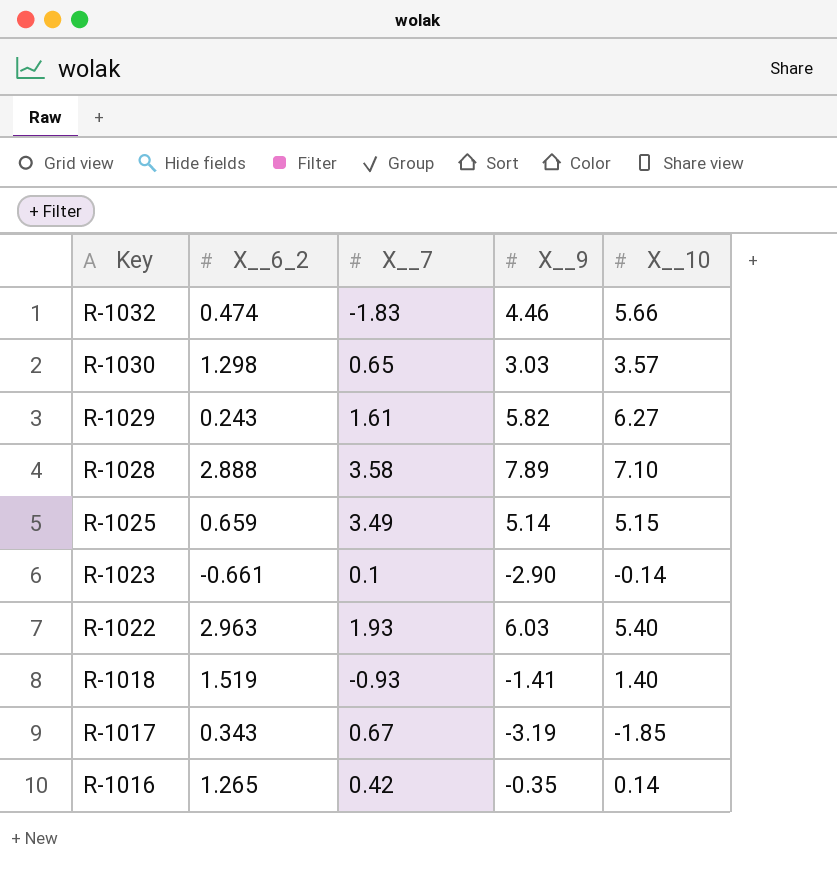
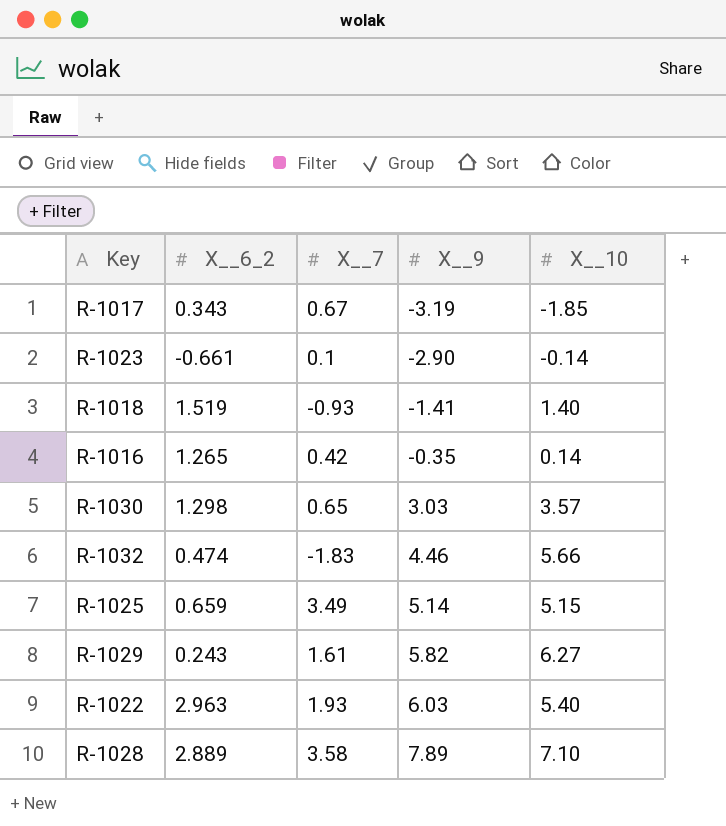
row order: Key descending -> X__9 ascending
R-1028 | X__6_2: 2.888 -> 2.889

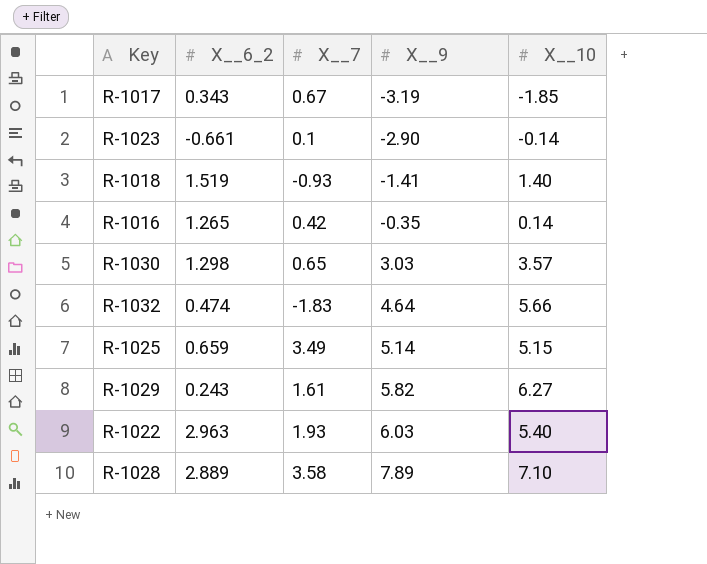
R-1032 | X__9: 4.46 -> 4.64

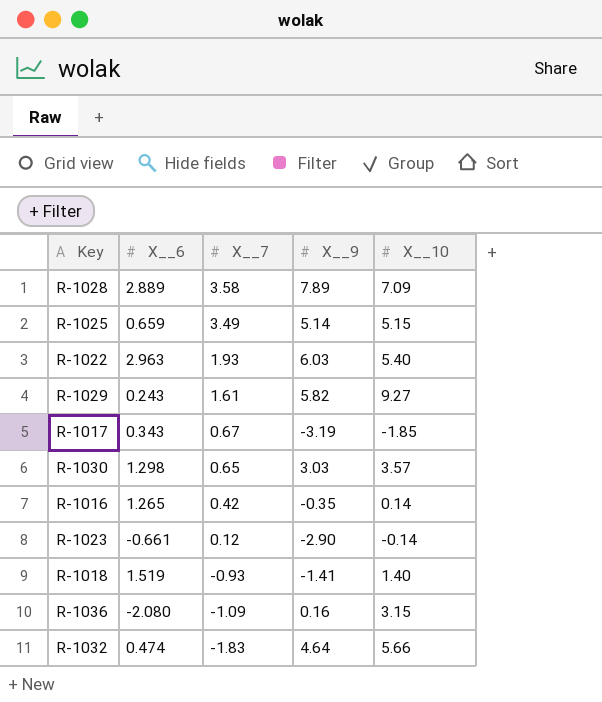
row order: X__9 ascending -> X__7 descending
column name: X__6_2 -> X__6
R-1028 | X__10: 7.10 -> 7.09
R-1029 | X__10: 6.27 -> 9.27
R-1023 | X__7: 0.1 -> 0.12
row R-1036: none -> -2.080 | -1.09 | 0.16 | 3.15

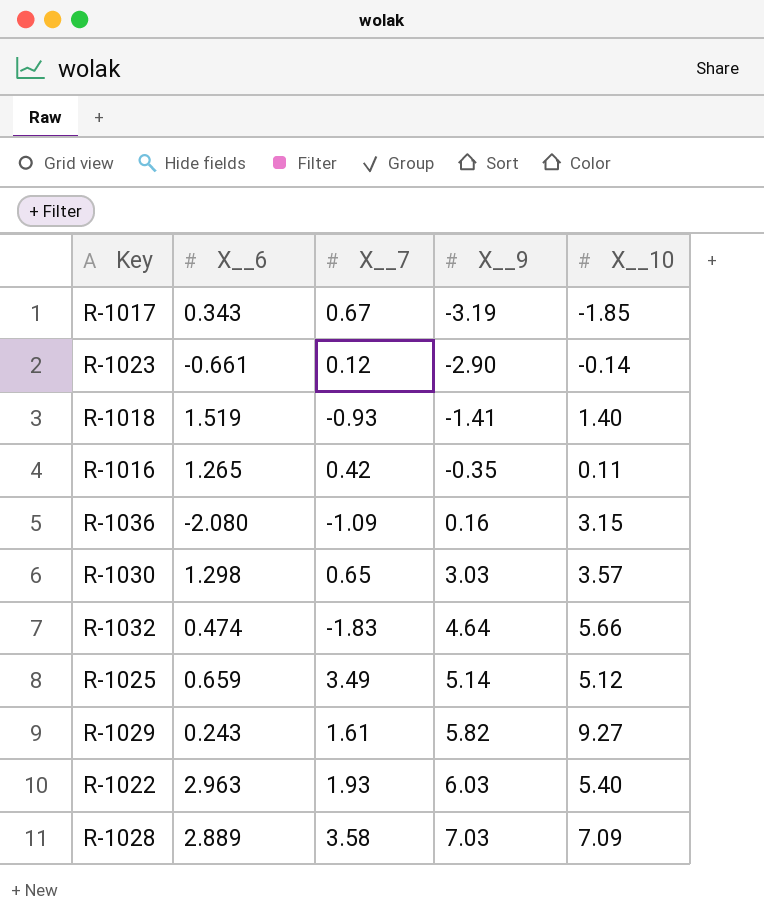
row order: X__7 descending -> X__9 ascending
R-1016 | X__10: 0.14 -> 0.11
R-1025 | X__10: 5.15 -> 5.12
R-1028 | X__9: 7.89 -> 7.03

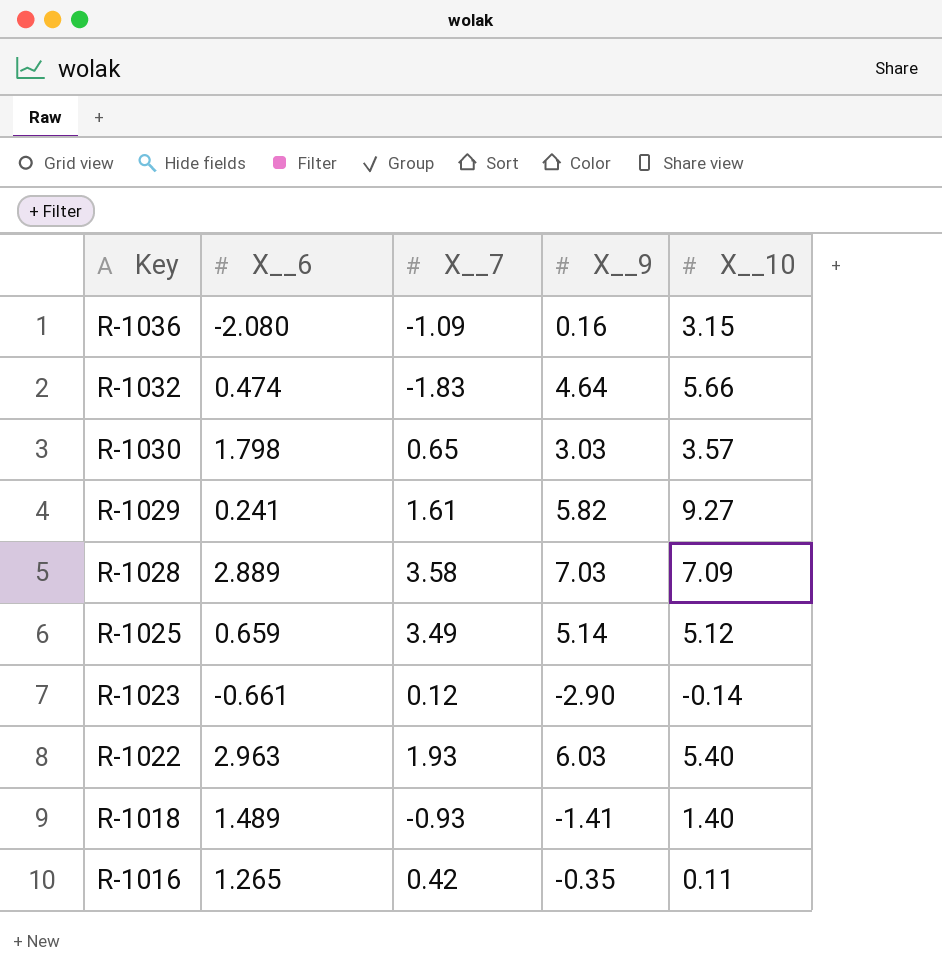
row order: X__9 ascending -> Key descending
row R-1017: 0.343 | 0.67 | -3.19 | -1.85 -> none
R-1030 | X__6: 1.298 -> 1.798
R-1029 | X__6: 0.243 -> 0.241
R-1018 | X__6: 1.519 -> 1.489

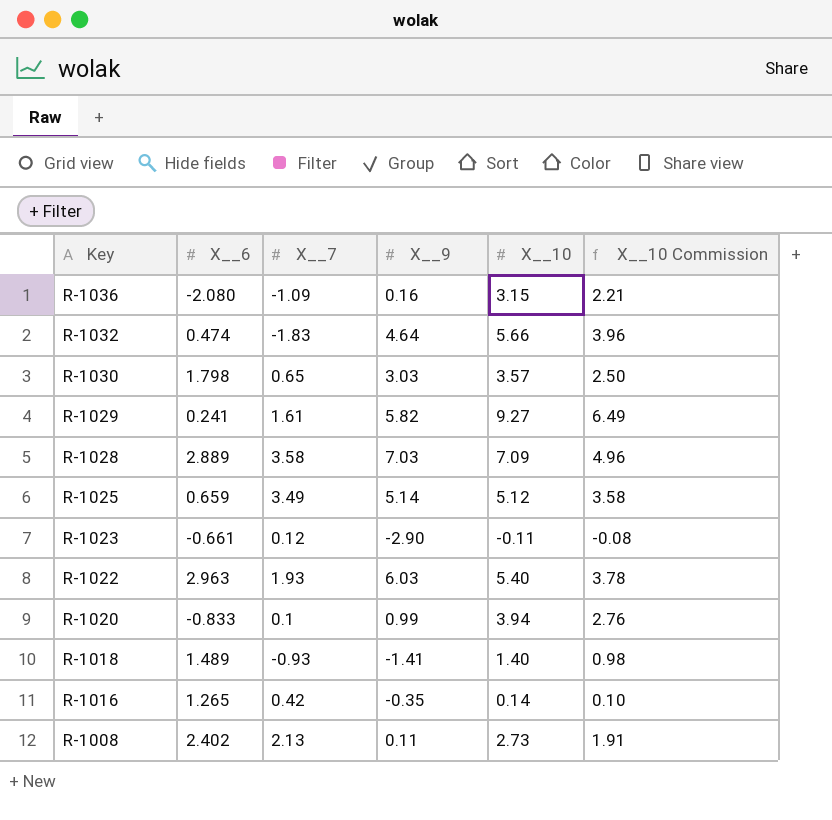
column X__10 Commission | formula: none -> [X__10] * 0.7
R-1023 | X__10: -0.14 -> -0.11
row R-1020: none -> -0.833 | 0.1 | 0.99 | 3.94 | 2.76
R-1016 | X__10: 0.11 -> 0.14
row R-1008: none -> 2.402 | 2.13 | 0.11 | 2.73 | 1.91

